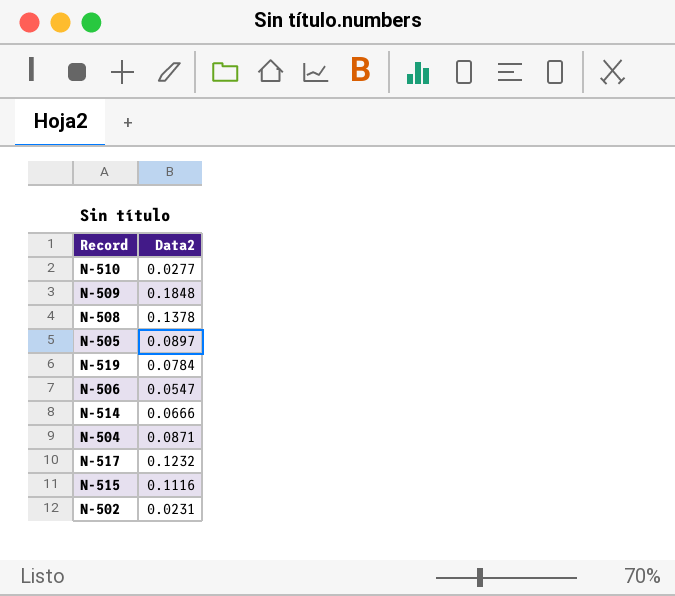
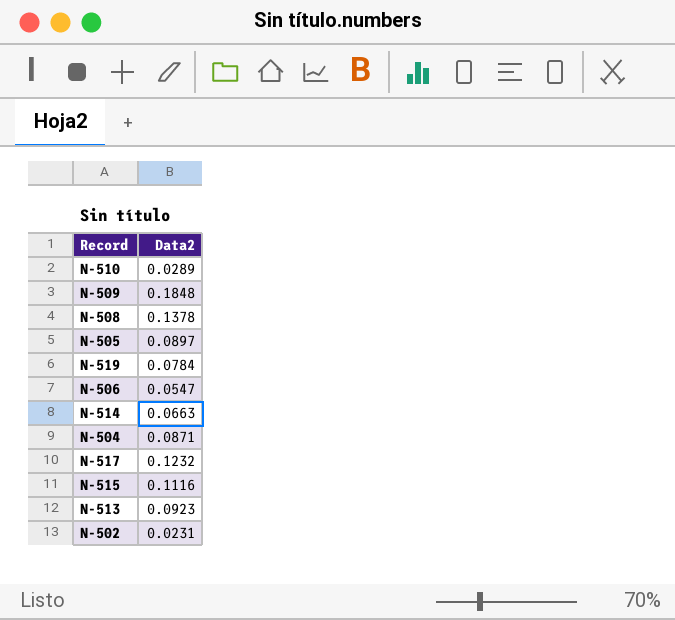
N-510 | Data2: 0.0277 -> 0.0289
N-514 | Data2: 0.0666 -> 0.0663
row N-513: none -> 0.0923

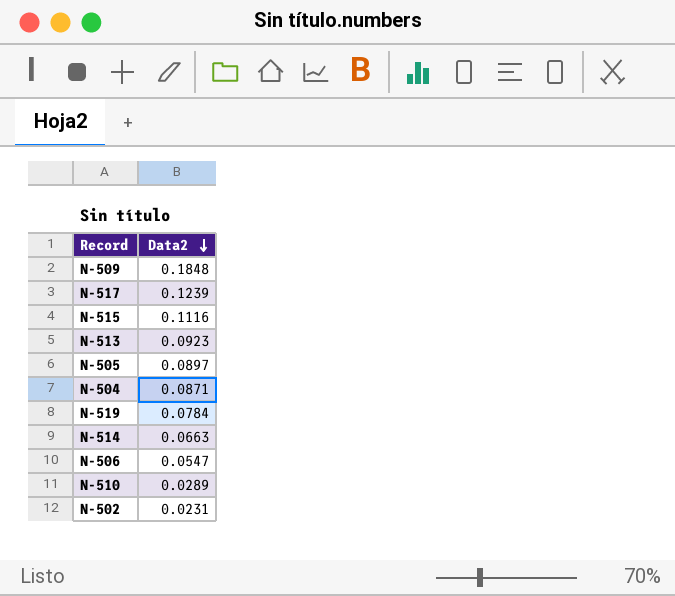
row order: none -> Data2 descending
row N-508: 0.1378 -> none
N-517 | Data2: 0.1232 -> 0.1239

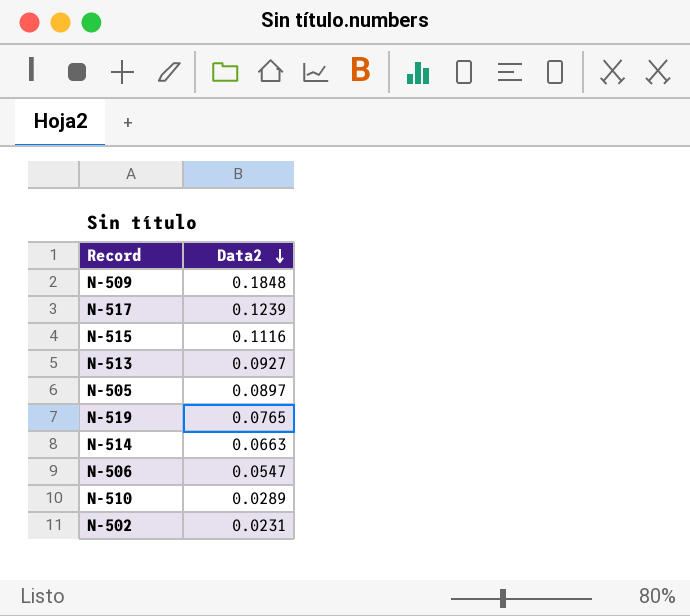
row N-504: 0.0871 -> none
N-513 | Data2: 0.0923 -> 0.0927
N-519 | Data2: 0.0784 -> 0.0765

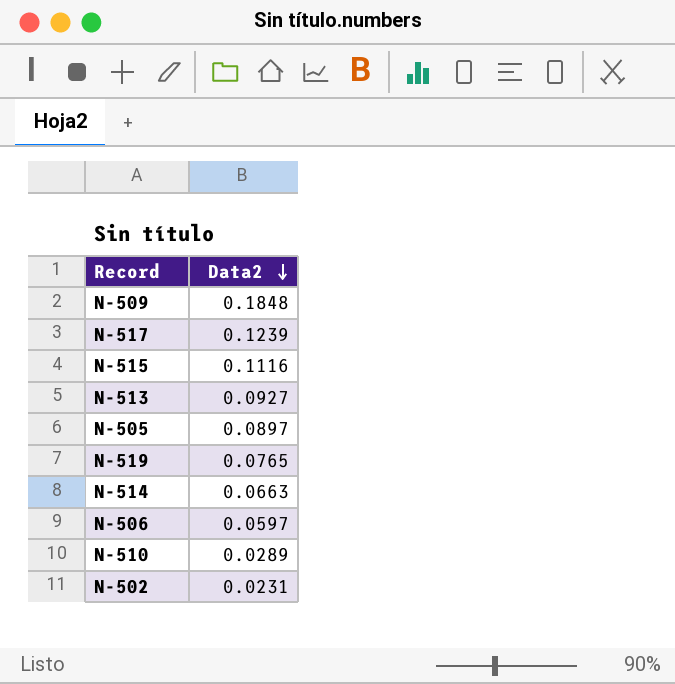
N-506 | Data2: 0.0547 -> 0.0597

